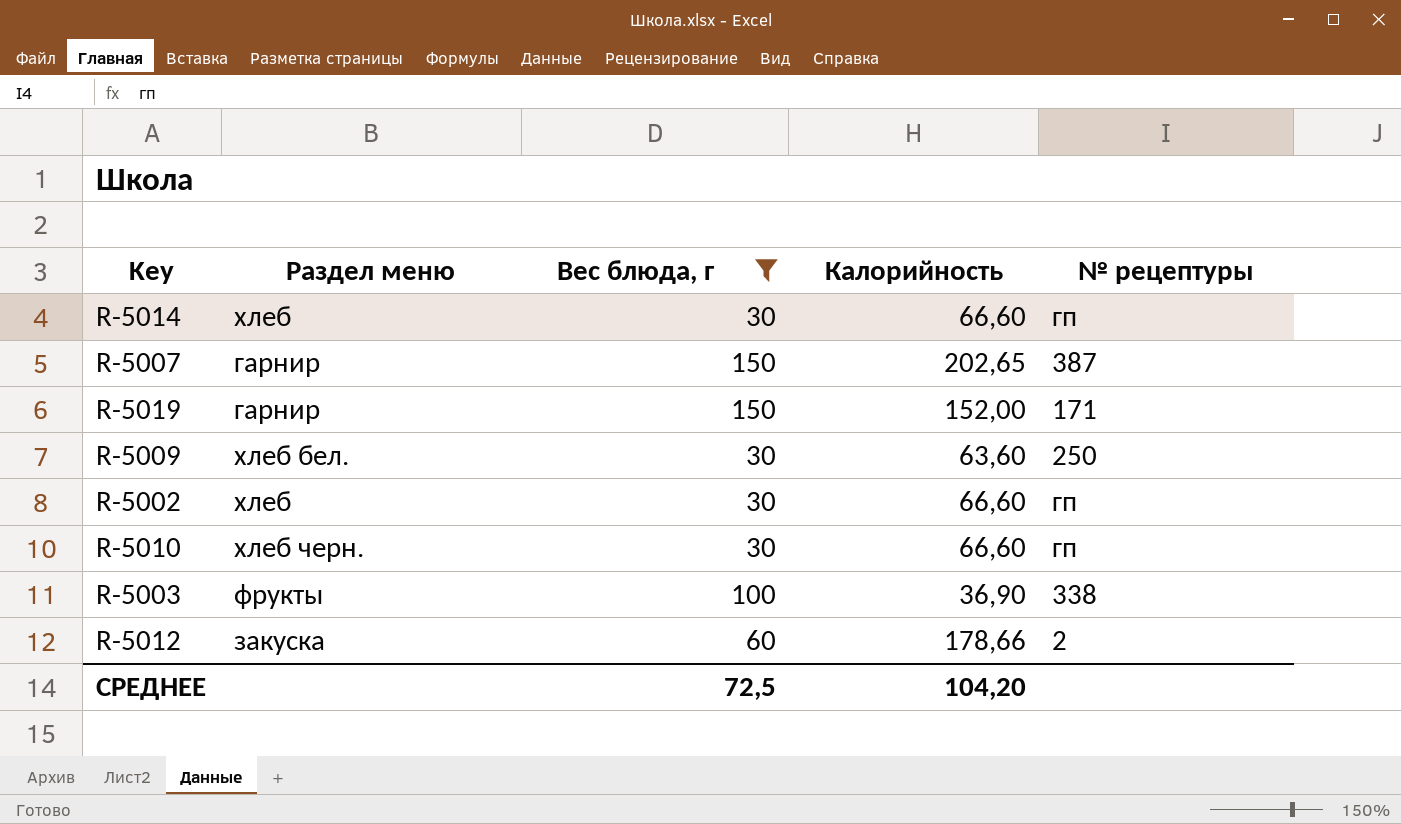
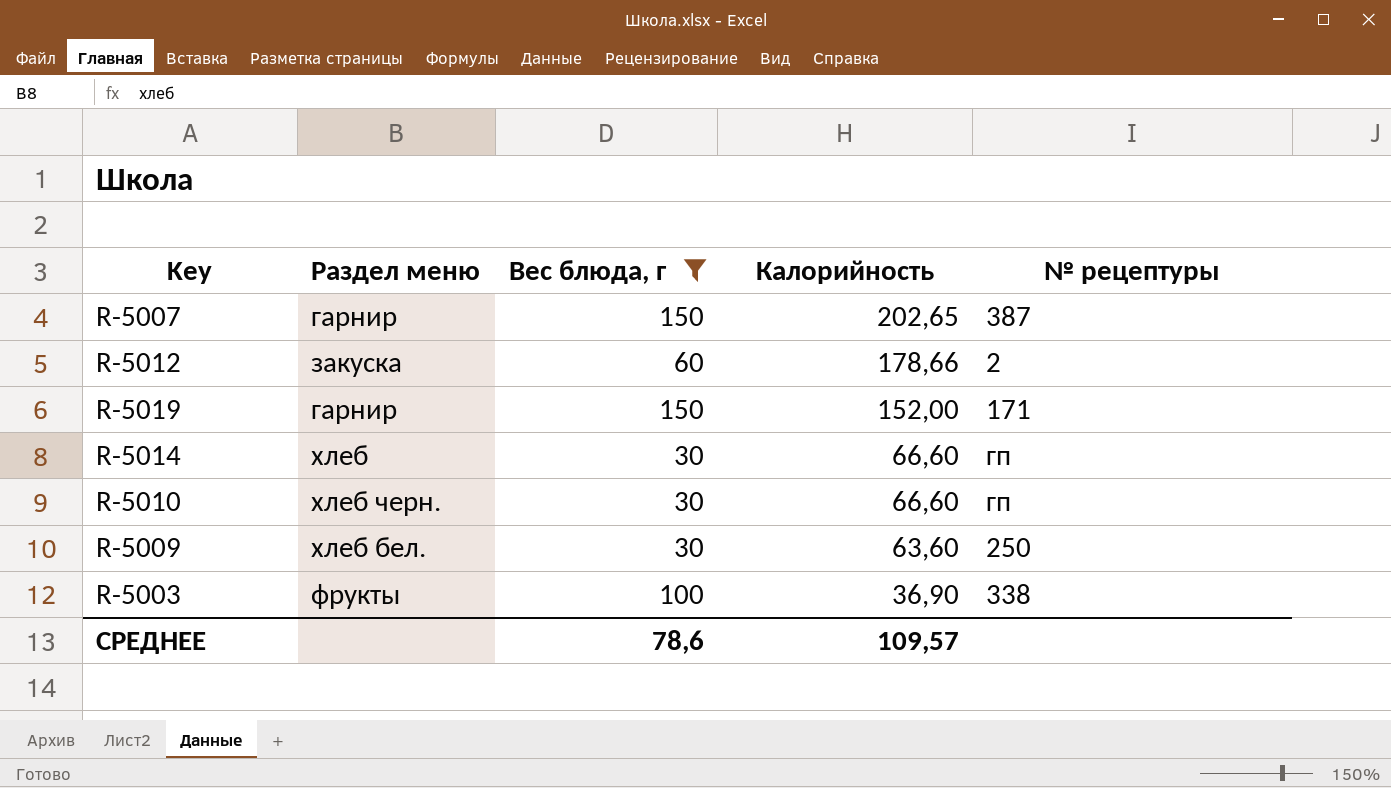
row order: none -> Калорийность descending
row R-5002: хлеб | 30 | 66,60 | гп -> none
СРЕДНЕЕ | Вес блюда, г: 72,5 -> 78,6
СРЕДНЕЕ | Калорийность: 104,20 -> 109,57

